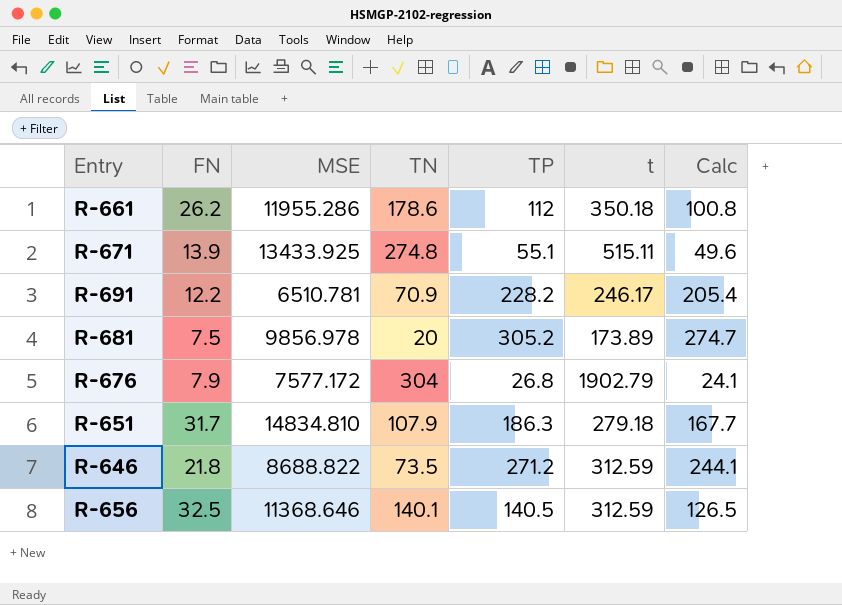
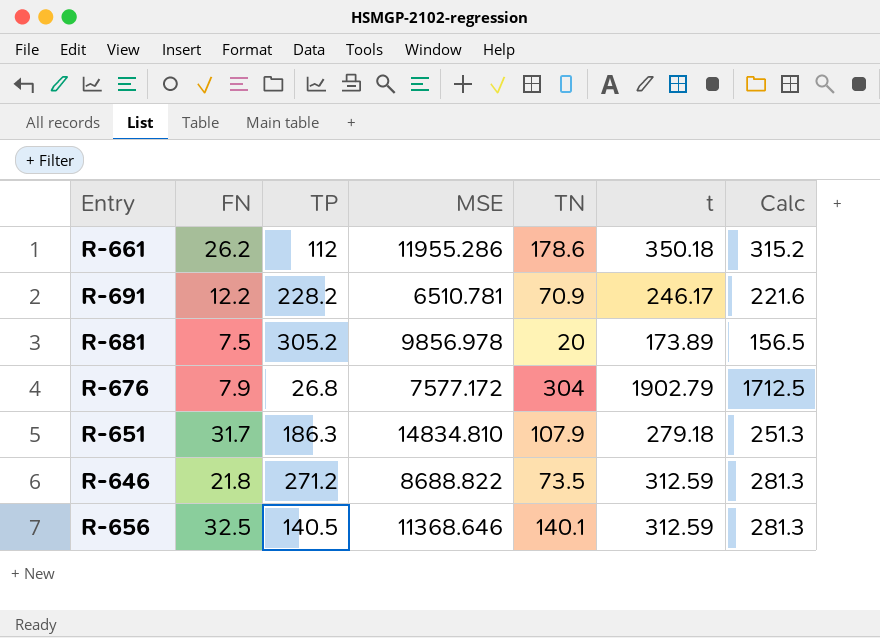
column TP | position: 5 -> 3
column Calc | formula: [TP] * 0.9 -> [t] * 0.9
row R-671: 13.9 | 13433.925 | 274.8 | 55.1 | 515.11 | 49.6 -> none

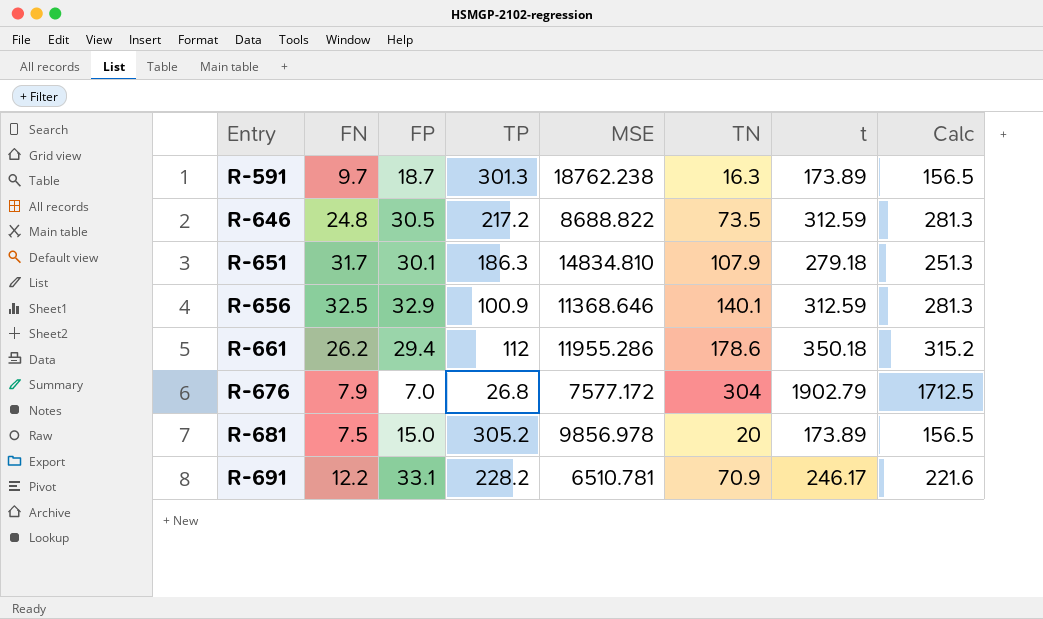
row order: none -> Entry ascending
column FP | position: none -> 3
row R-591: none -> 9.7 | 18.7 | 301.3 | 18762.238 | 16.3 | 173.89 | 156.5
R-646 | FN: 21.8 -> 24.8
R-646 | TP: 271.2 -> 217.2
R-656 | TP: 140.5 -> 100.9

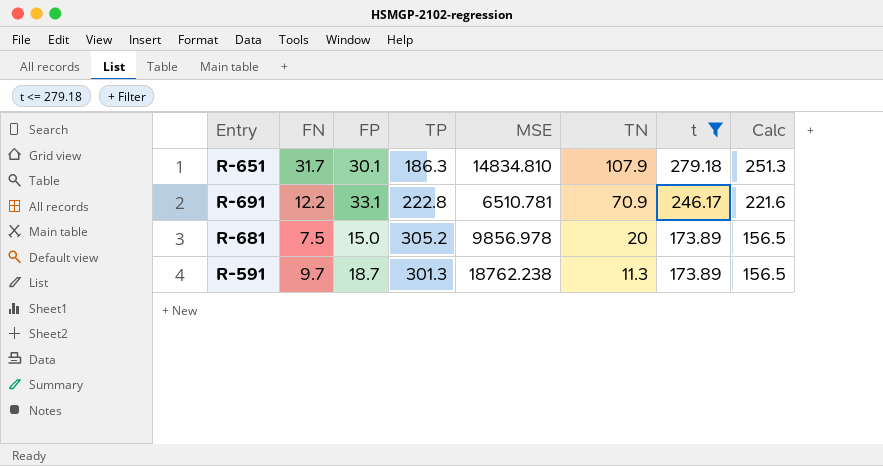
filter: none -> t <= 279.18
row order: Entry ascending -> TN descending
R-691 | TP: 228.2 -> 222.8
R-591 | TN: 16.3 -> 11.3

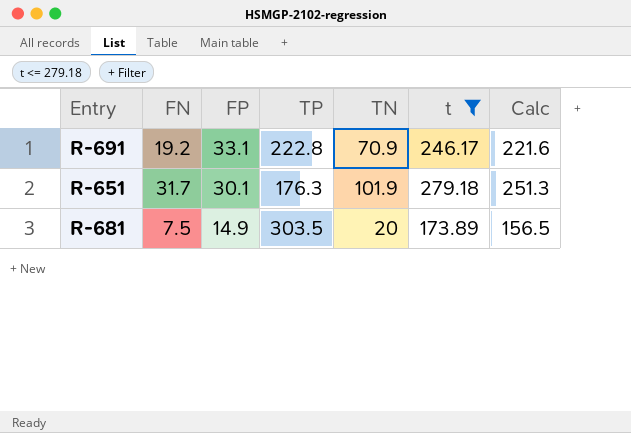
row order: TN descending -> FP descending
column MSE | position: 5 -> none
row R-591: 9.7 | 18.7 | 301.3 | 18762.238 | 11.3 | 173.89 | 156.5 -> none
R-691 | FN: 12.2 -> 19.2
R-651 | TP: 186.3 -> 176.3
R-651 | TN: 107.9 -> 101.9
R-681 | FP: 15.0 -> 14.9
R-681 | TP: 305.2 -> 303.5

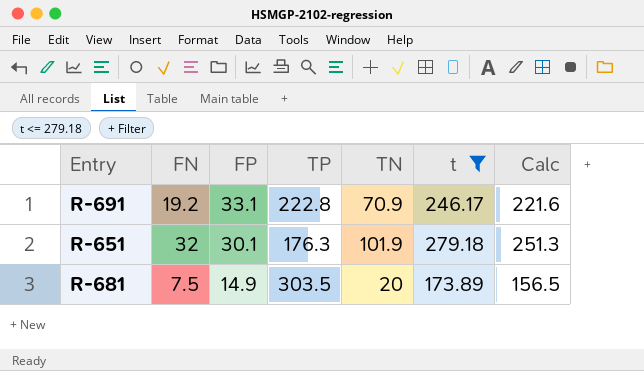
R-651 | FN: 31.7 -> 32

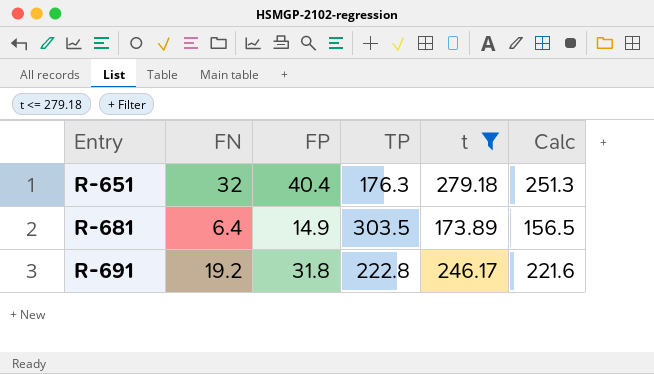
row order: FP descending -> Entry ascending
column TN | position: 5 -> none
R-651 | FP: 30.1 -> 40.4
R-681 | FN: 7.5 -> 6.4
R-691 | FP: 33.1 -> 31.8

